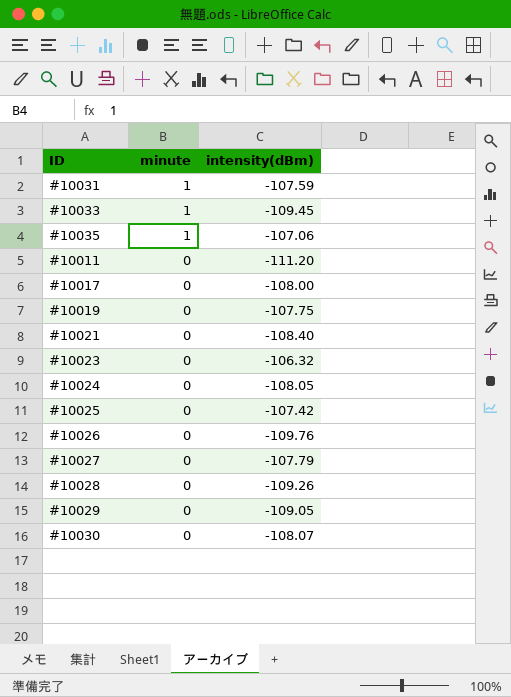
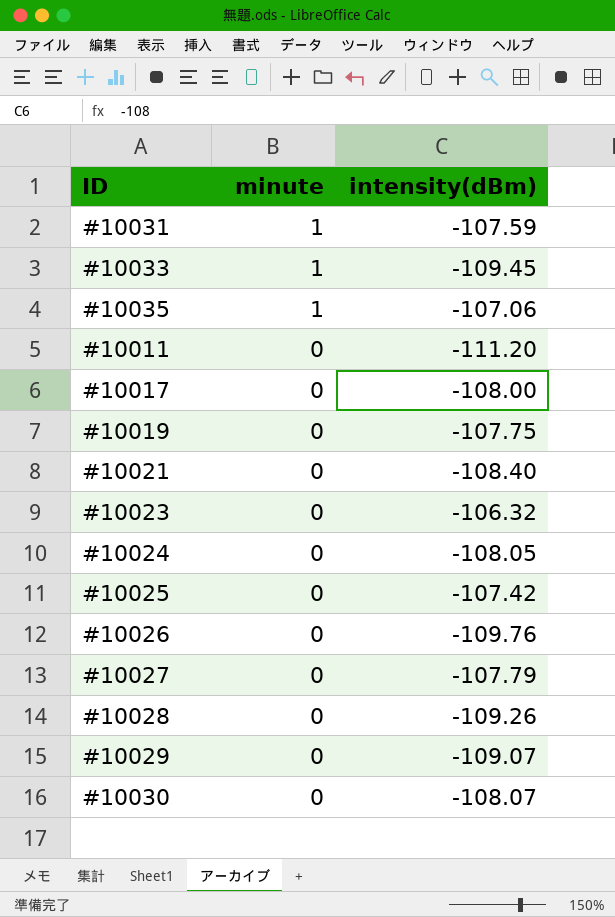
#10029 | intensity(dBm): -109.05 -> -109.07

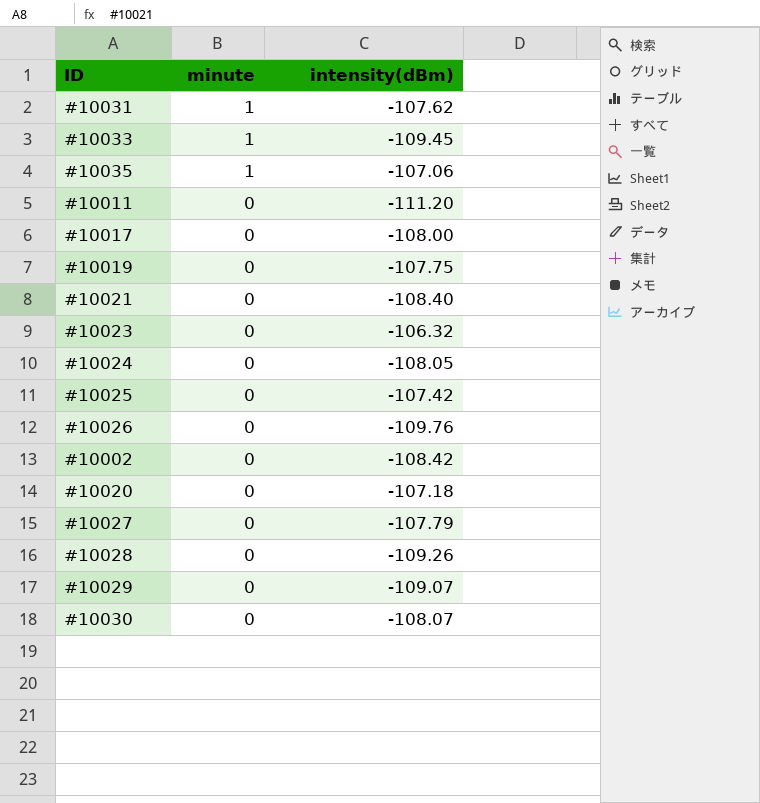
#10031 | intensity(dBm): -107.59 -> -107.62
row #10002: none -> 0 | -108.42
row #10020: none -> 0 | -107.18

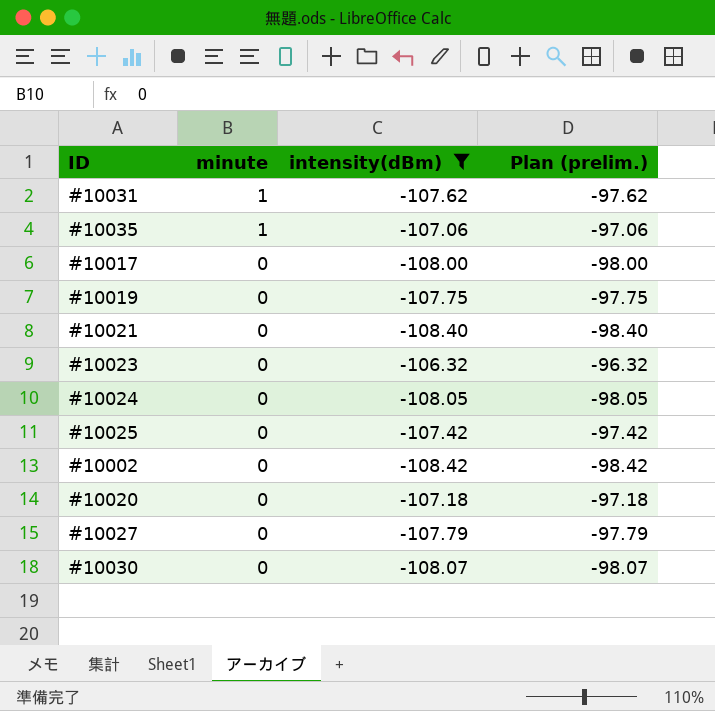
filter: none -> intensity(dBm) >= -108.42
column Plan (prelim.) | formula: none -> [intensity(dBm)] + 10

